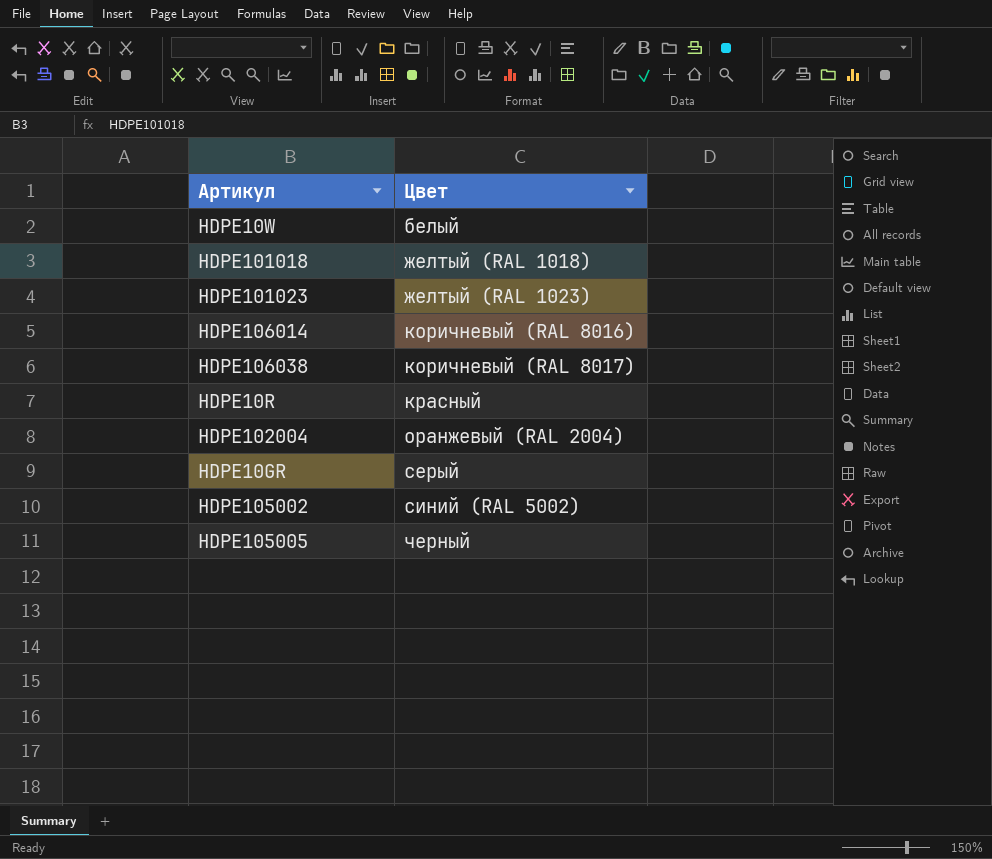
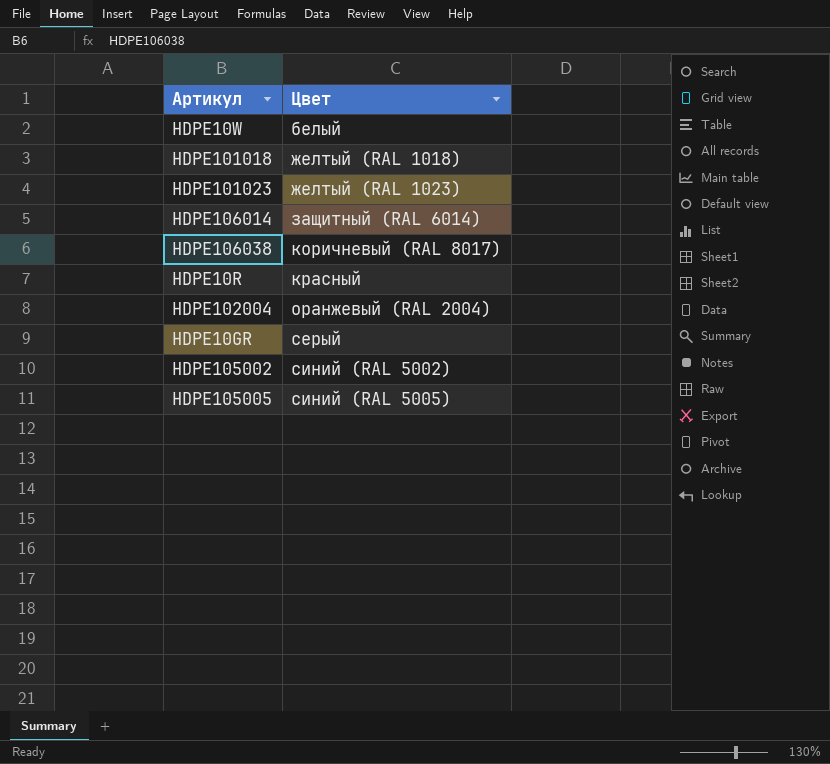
HDPE106014 | Цвет: коричневый (RAL 8016) -> защитный (RAL 6014)
HDPE105005 | Цвет: черный -> синий (RAL 5005)

